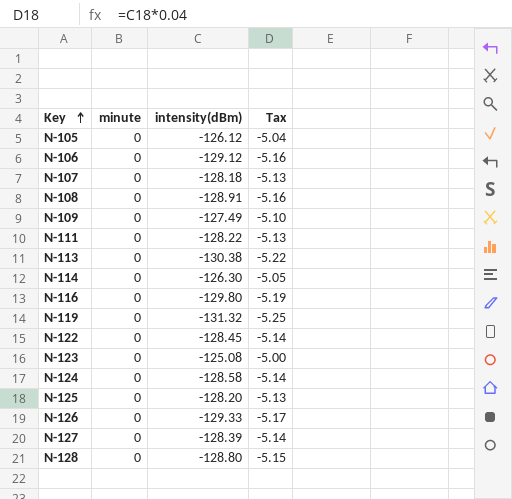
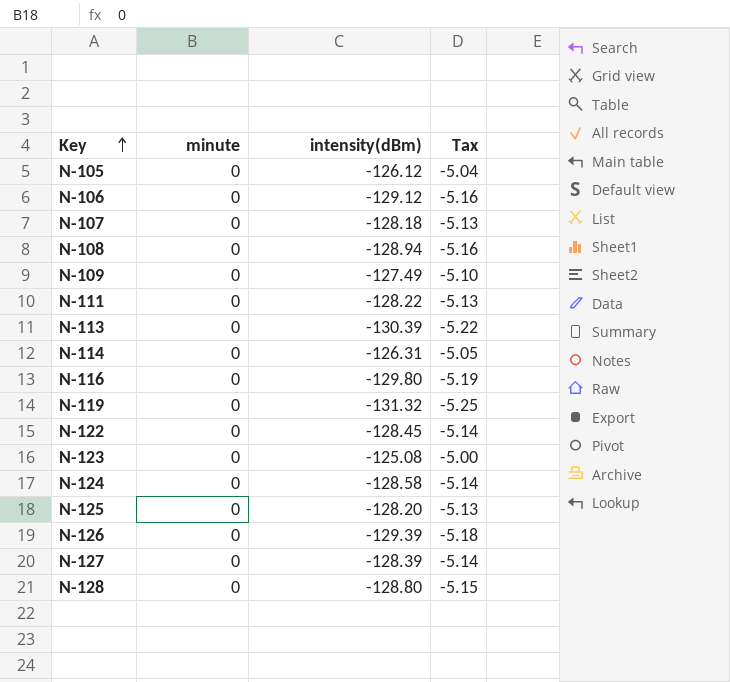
N-108 | intensity(dBm): -128.91 -> -128.94
N-113 | intensity(dBm): -130.38 -> -130.39
N-114 | intensity(dBm): -126.30 -> -126.31
N-126 | intensity(dBm): -129.33 -> -129.39
N-126 | Tax: -5.17 -> -5.18

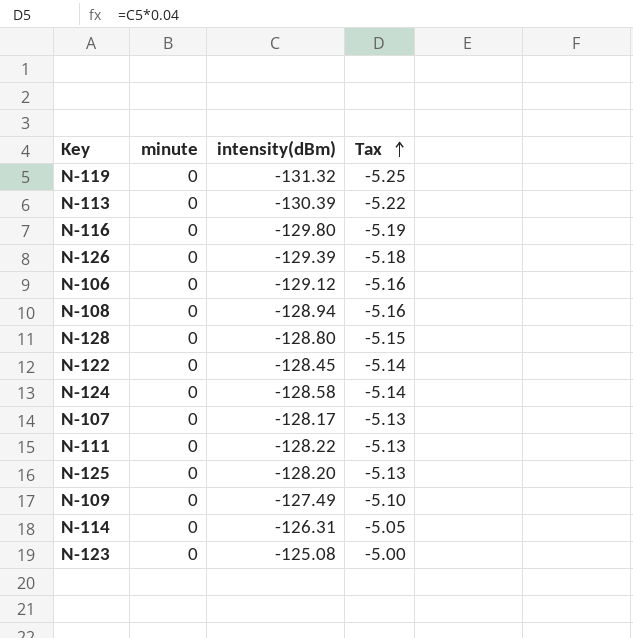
row order: Key ascending -> Tax ascending
row N-105: 0 | -126.12 | -5.04 -> none
row N-127: 0 | -128.39 | -5.14 -> none
N-107 | intensity(dBm): -128.18 -> -128.17

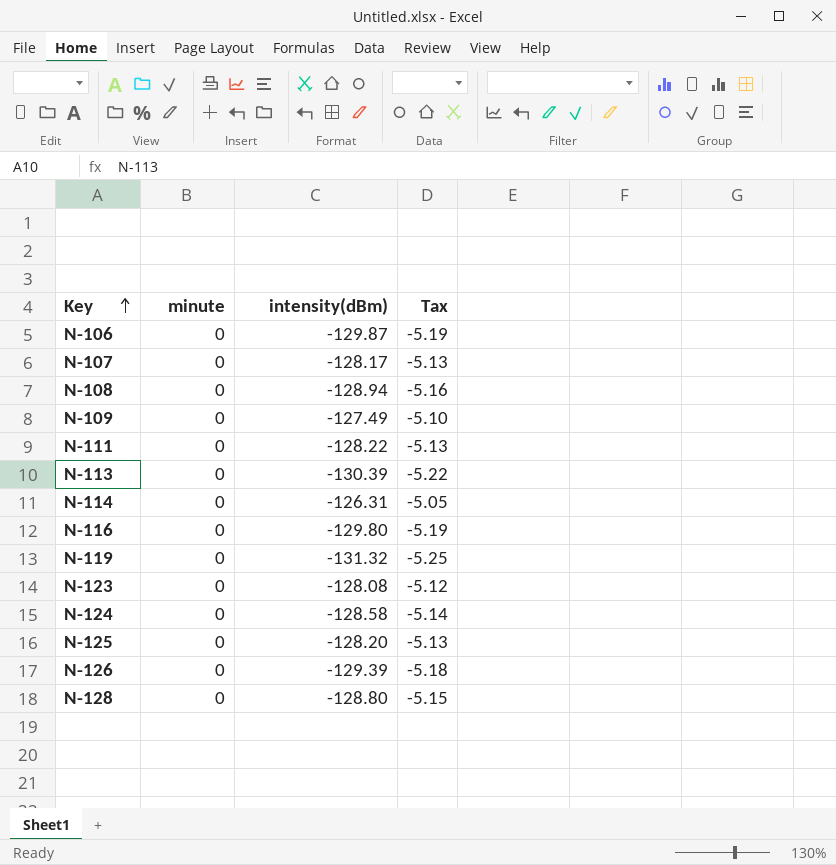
row order: Tax ascending -> Key ascending
row N-122: 0 | -128.45 | -5.14 -> none
N-106 | intensity(dBm): -129.12 -> -129.87
N-106 | Tax: -5.16 -> -5.19
N-123 | intensity(dBm): -125.08 -> -128.08
N-123 | Tax: -5.00 -> -5.12

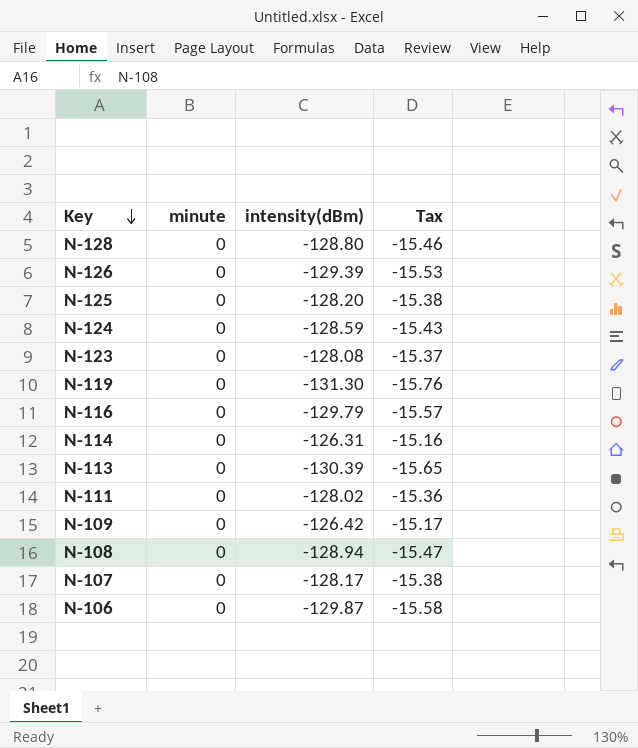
row order: Key ascending -> Key descending
column Tax | formula: [intensity(dBm)] * 0.04 -> [intensity(dBm)] * 0.12
N-124 | intensity(dBm): -128.58 -> -128.59
N-119 | intensity(dBm): -131.32 -> -131.30
N-116 | intensity(dBm): -129.80 -> -129.79
N-111 | intensity(dBm): -128.22 -> -128.02
N-109 | intensity(dBm): -127.49 -> -126.42

